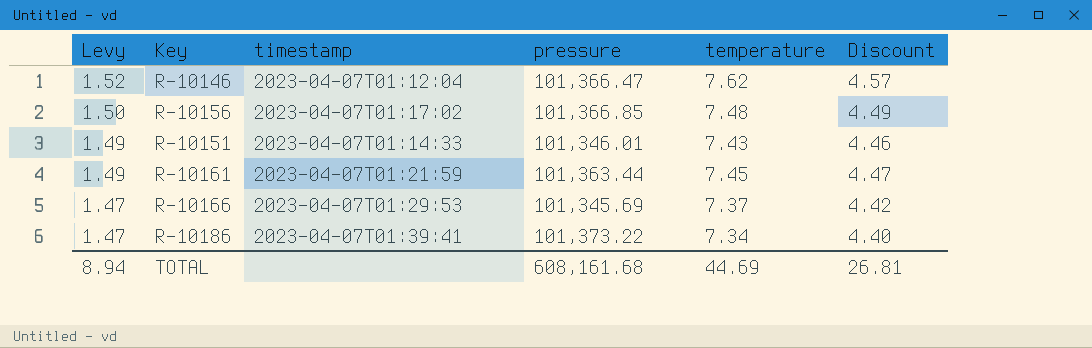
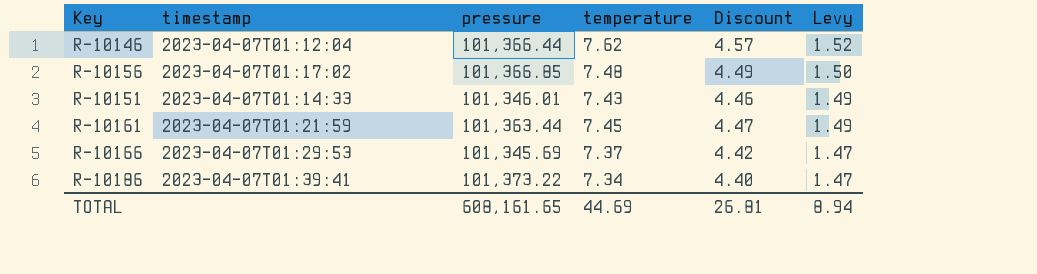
column Levy | position: 1 -> 6
R-10146 | pressure: 101,366.47 -> 101,366.44
TOTAL | pressure: 608,161.68 -> 608,161.65

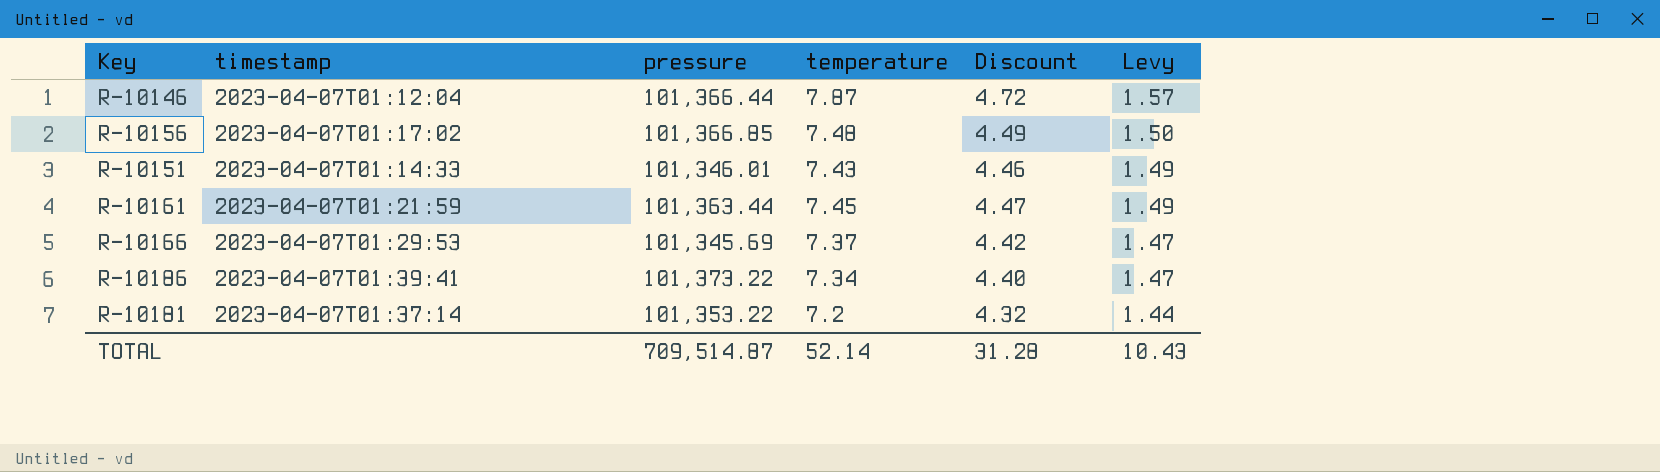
R-10146 | temperature: 7.62 -> 7.87
R-10146 | Discount: 4.57 -> 4.72
R-10146 | Levy: 1.52 -> 1.57
row R-10181: none -> 2023-04-07T01:37:14 | 101,353.22 | 7.2 | 4.32 | 1.44
TOTAL | pressure: 608,161.65 -> 709,514.87
TOTAL | temperature: 44.69 -> 52.14
TOTAL | Discount: 26.81 -> 31.28
TOTAL | Levy: 8.94 -> 10.43

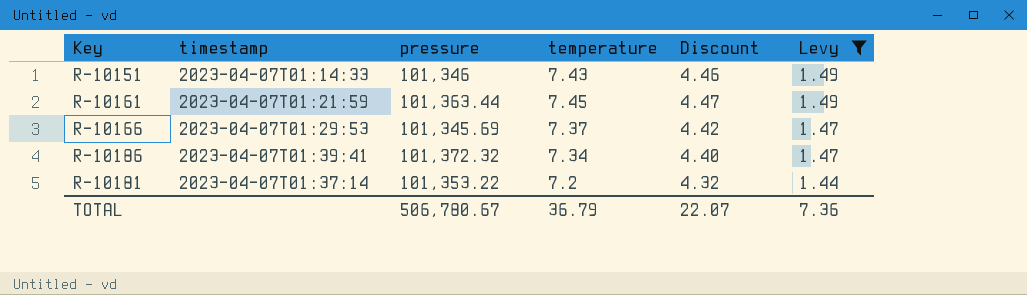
filter: none -> Levy <= 1.49
R-10151 | pressure: 101,346.01 -> 101,346
R-10186 | pressure: 101,373.22 -> 101,372.32
TOTAL | pressure: 709,514.87 -> 506,780.67
TOTAL | temperature: 52.14 -> 36.79
TOTAL | Discount: 31.28 -> 22.07
TOTAL | Levy: 10.43 -> 7.36

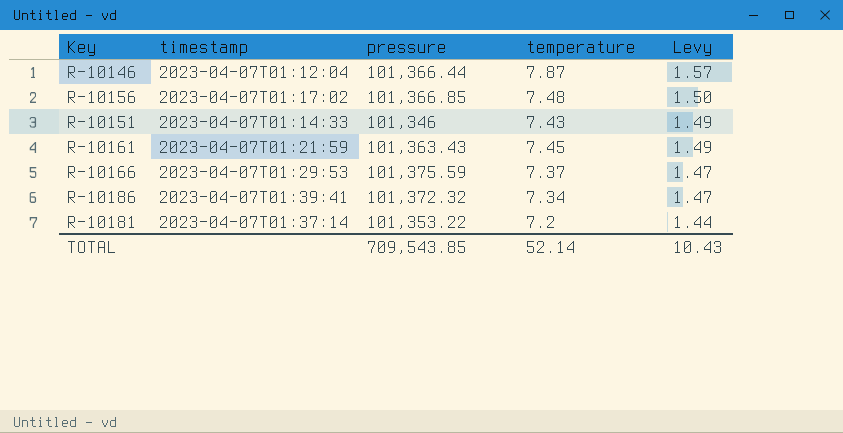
filter: Levy <= 1.49 -> none
column Discount | formula: [temperature] * 0.6 -> none
R-10161 | pressure: 101,363.44 -> 101,363.43
R-10166 | pressure: 101,345.69 -> 101,375.59
TOTAL | pressure: 506,780.67 -> 709,543.85
TOTAL | temperature: 36.79 -> 52.14
TOTAL | Levy: 7.36 -> 10.43

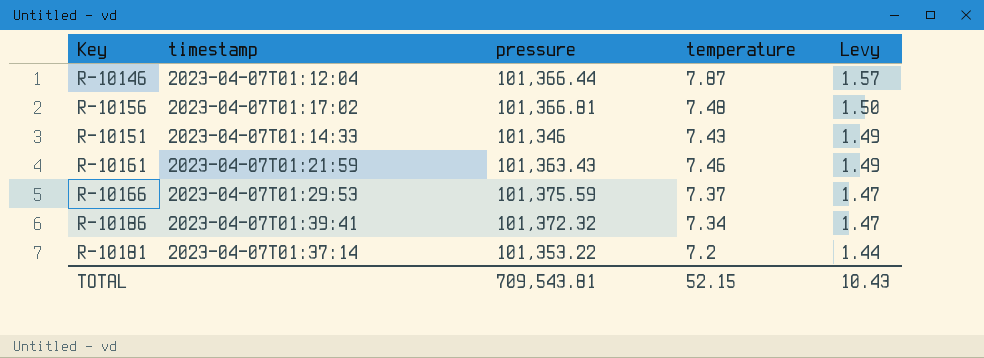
R-10156 | pressure: 101,366.85 -> 101,366.81
R-10161 | temperature: 7.45 -> 7.46
TOTAL | pressure: 709,543.85 -> 709,543.81
TOTAL | temperature: 52.14 -> 52.15

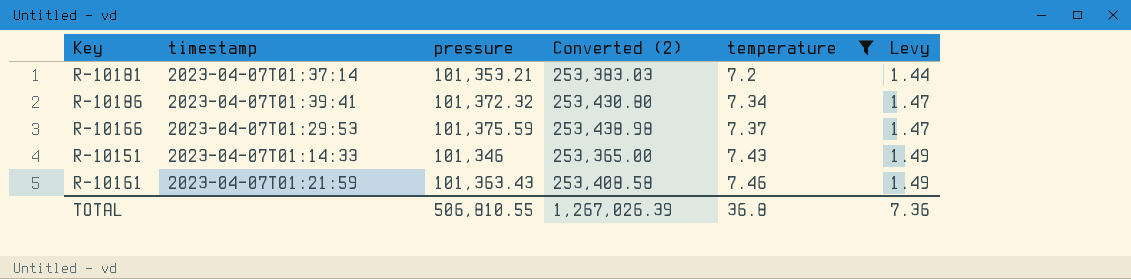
filter: none -> temperature <= 7.46
row order: Levy descending -> temperature ascending
column Converted (2) | formula: none -> [pressure] * 2.5
R-10181 | pressure: 101,353.22 -> 101,353.21
TOTAL | pressure: 709,543.81 -> 506,810.55
TOTAL | temperature: 52.15 -> 36.8
TOTAL | Levy: 10.43 -> 7.36

